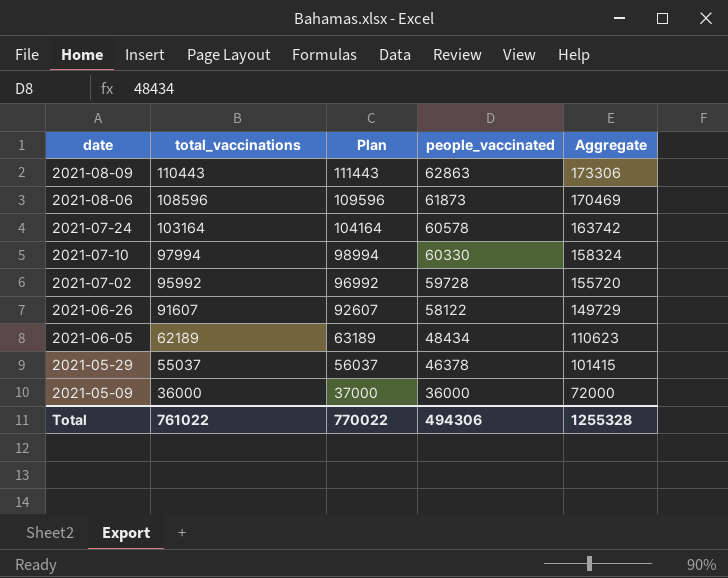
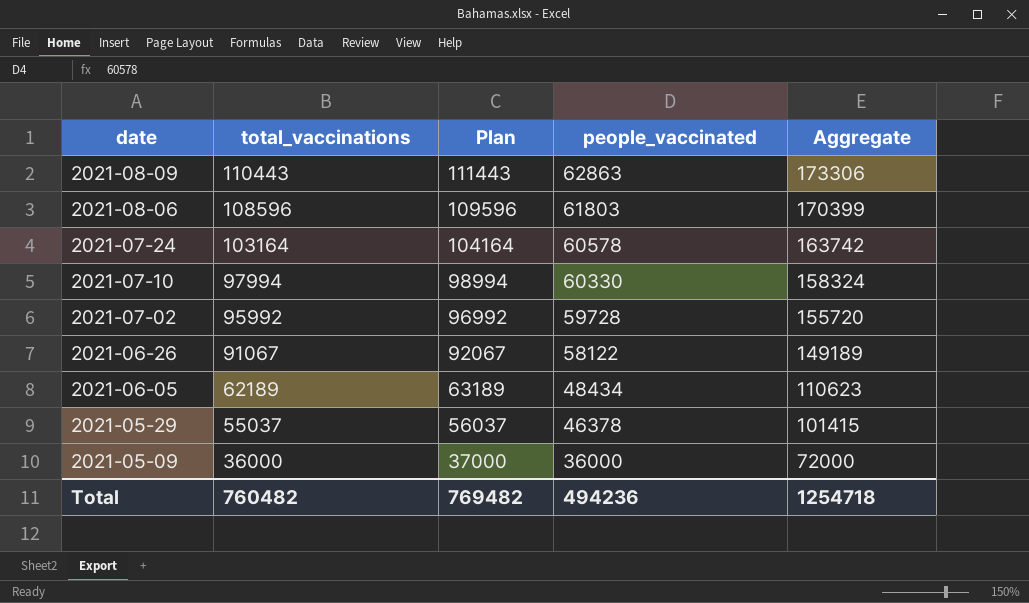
2021-08-06 | people_vaccinated: 61873 -> 61803
2021-08-06 | Aggregate: 170469 -> 170399
2021-06-26 | total_vaccinations: 91607 -> 91067
2021-06-26 | Plan: 92607 -> 92067
2021-06-26 | Aggregate: 149729 -> 149189
Total | total_vaccinations: 761022 -> 760482
Total | Plan: 770022 -> 769482
Total | people_vaccinated: 494306 -> 494236
Total | Aggregate: 1255328 -> 1254718

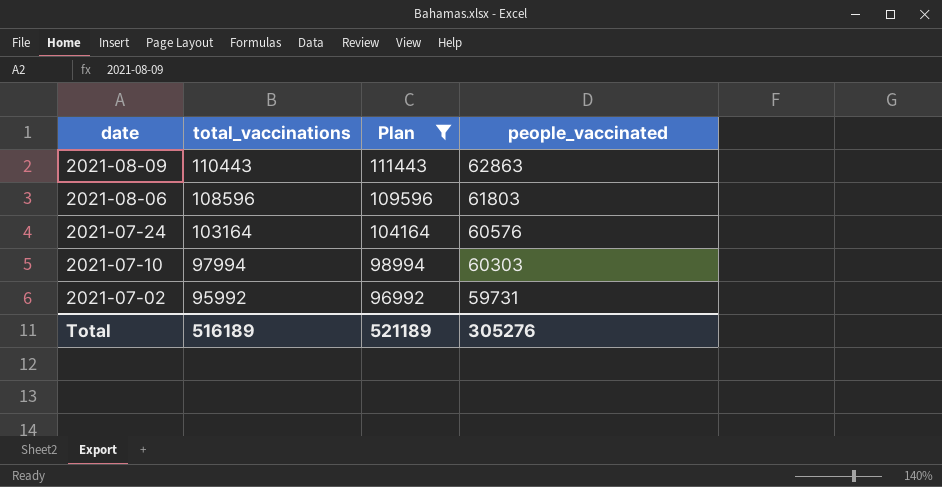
filter: none -> Plan >= 96992
column Aggregate | formula: [total_vaccinations] + [people_vaccinated] -> none
2021-07-24 | people_vaccinated: 60578 -> 60576
2021-07-10 | people_vaccinated: 60330 -> 60303
2021-07-02 | people_vaccinated: 59728 -> 59731
Total | total_vaccinations: 760482 -> 516189
Total | Plan: 769482 -> 521189
Total | people_vaccinated: 494236 -> 305276

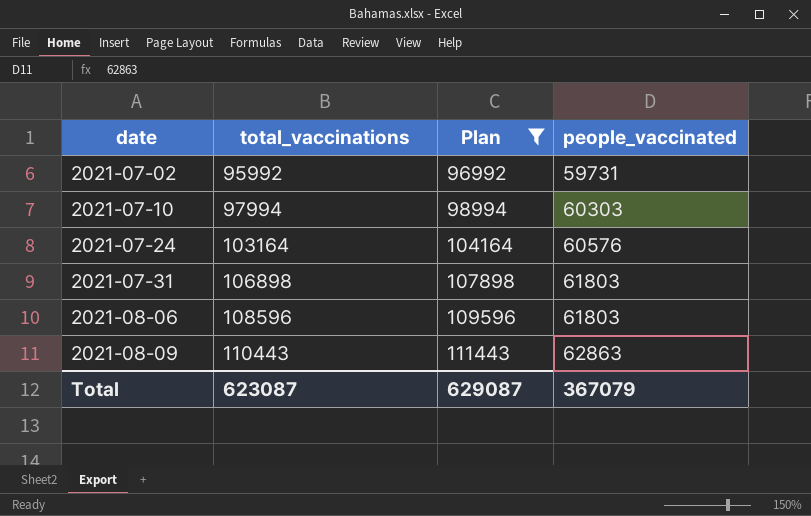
row order: date descending -> date ascending
row 2021-07-31: none -> 106898 | 107898 | 61803
Total | total_vaccinations: 516189 -> 623087
Total | Plan: 521189 -> 629087
Total | people_vaccinated: 305276 -> 367079

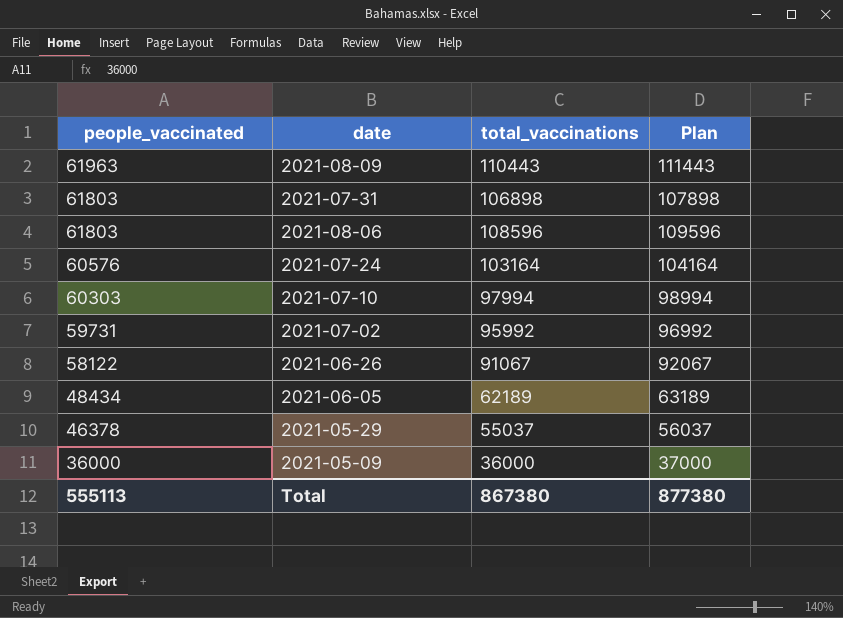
filter: Plan >= 96992 -> none
row order: date ascending -> people_vaccinated descending
column people_vaccinated | position: 4 -> 1
2021-08-09 | people_vaccinated: 62863 -> 61963
Total | people_vaccinated: 367079 -> 555113
Total | total_vaccinations: 623087 -> 867380
Total | Plan: 629087 -> 877380

